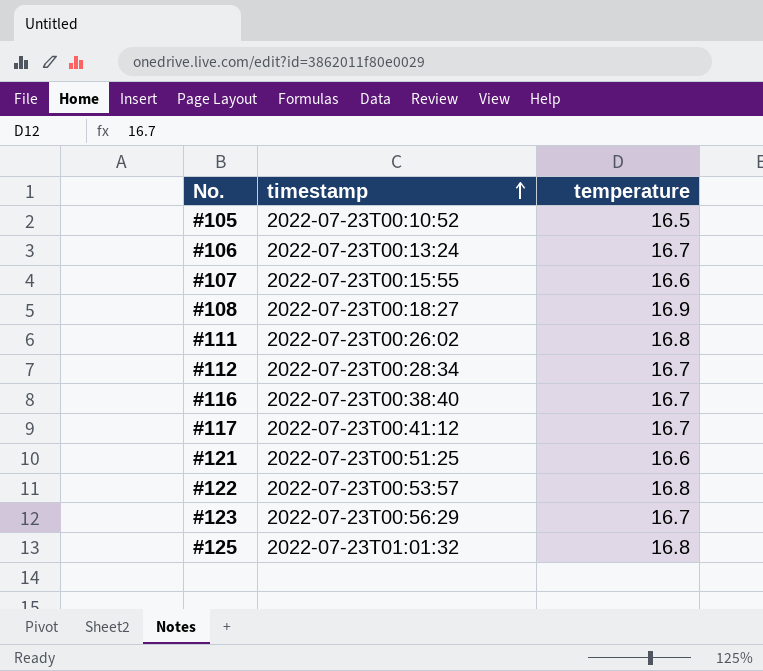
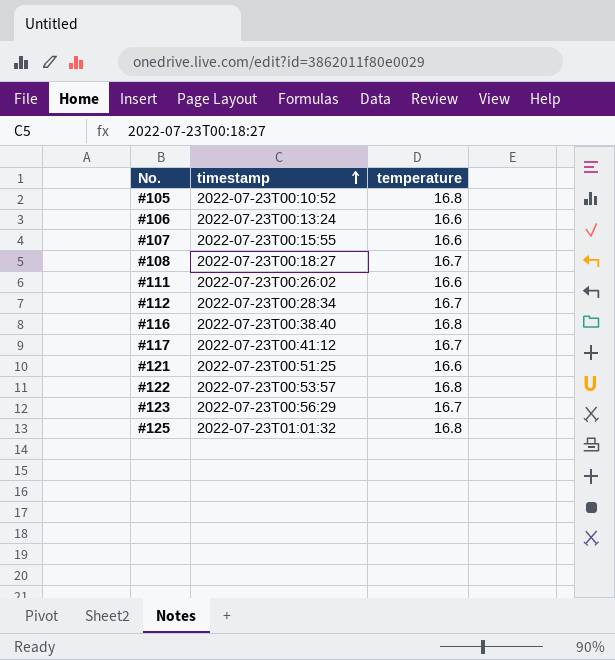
#105 | temperature: 16.5 -> 16.8
#106 | temperature: 16.7 -> 16.6
#108 | temperature: 16.9 -> 16.7
#111 | temperature: 16.8 -> 16.6
#116 | temperature: 16.7 -> 16.8

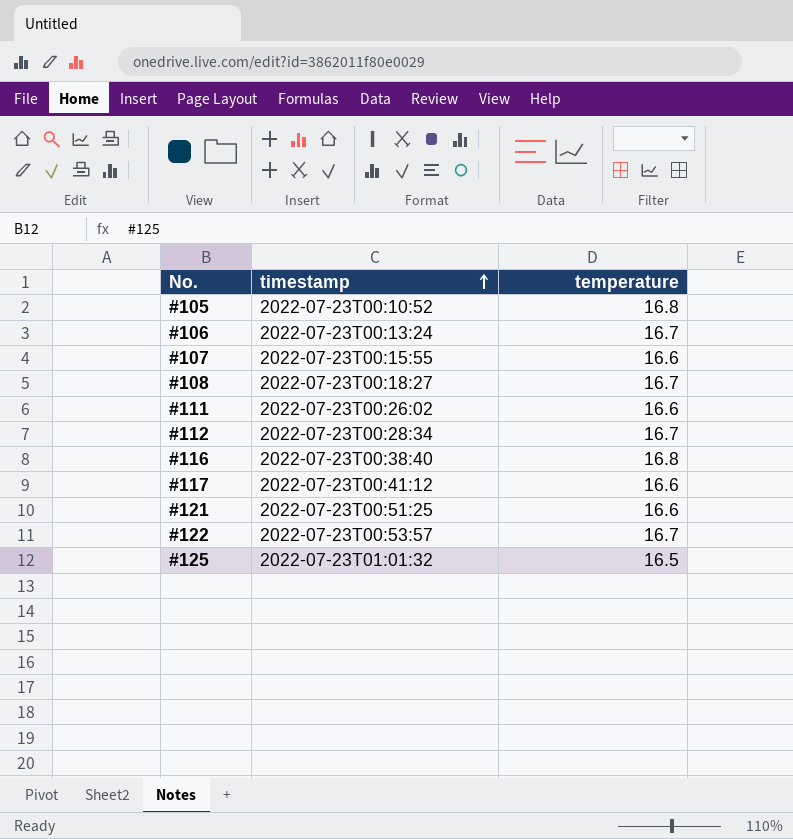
row #123: 2022-07-23T00:56:29 | 16.7 -> none
#106 | temperature: 16.6 -> 16.7
#117 | temperature: 16.7 -> 16.6
#122 | temperature: 16.8 -> 16.7
#125 | temperature: 16.8 -> 16.5

